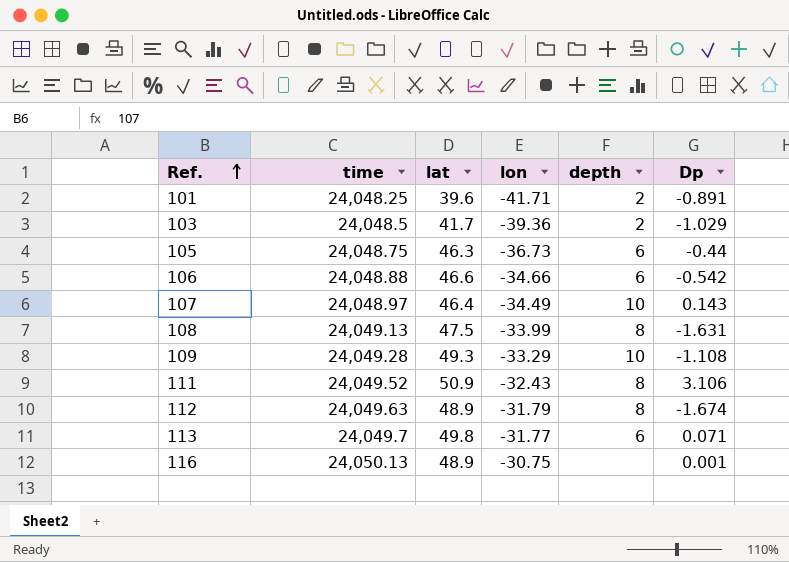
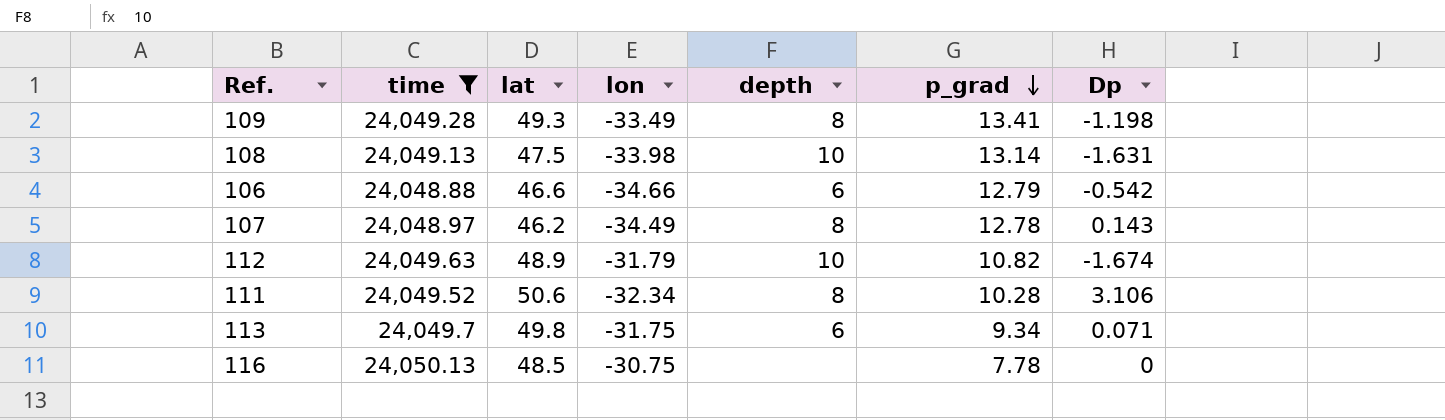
filter: none -> time >= 24,048.88
row order: Ref. ascending -> p_grad descending
column p_grad | position: none -> 6
109 | lon: -33.29 -> -33.49
109 | depth: 10 -> 8
109 | Dp: -1.108 -> -1.198
108 | lon: -33.99 -> -33.98
108 | depth: 8 -> 10
107 | lat: 46.4 -> 46.2
107 | depth: 10 -> 8
112 | depth: 8 -> 10
111 | lat: 50.9 -> 50.6
111 | lon: -32.43 -> -32.34
113 | lon: -31.77 -> -31.75
116 | lat: 48.9 -> 48.5
116 | Dp: 0.001 -> 0

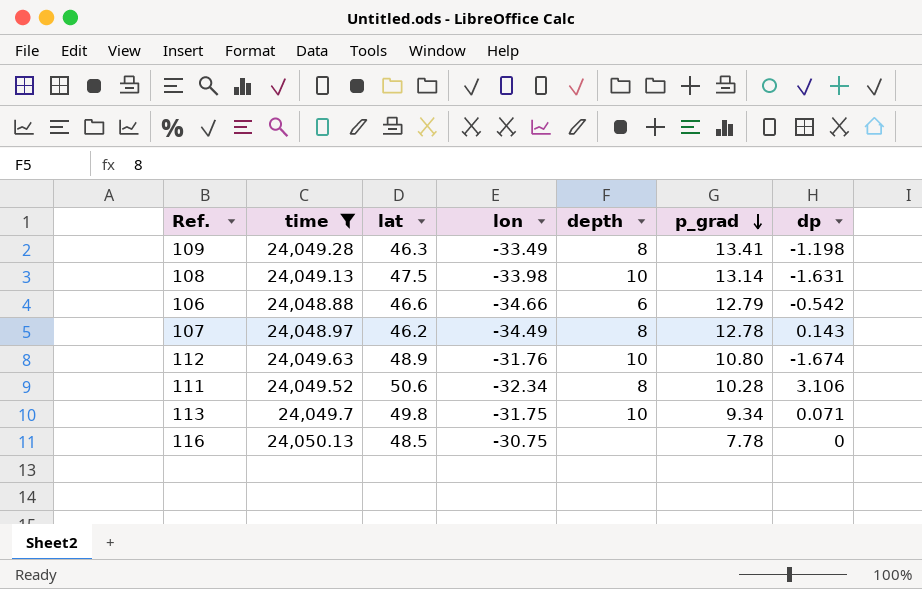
column name: Dp -> dp
109 | lat: 49.3 -> 46.3
112 | lon: -31.79 -> -31.76
112 | p_grad: 10.82 -> 10.80
113 | depth: 6 -> 10

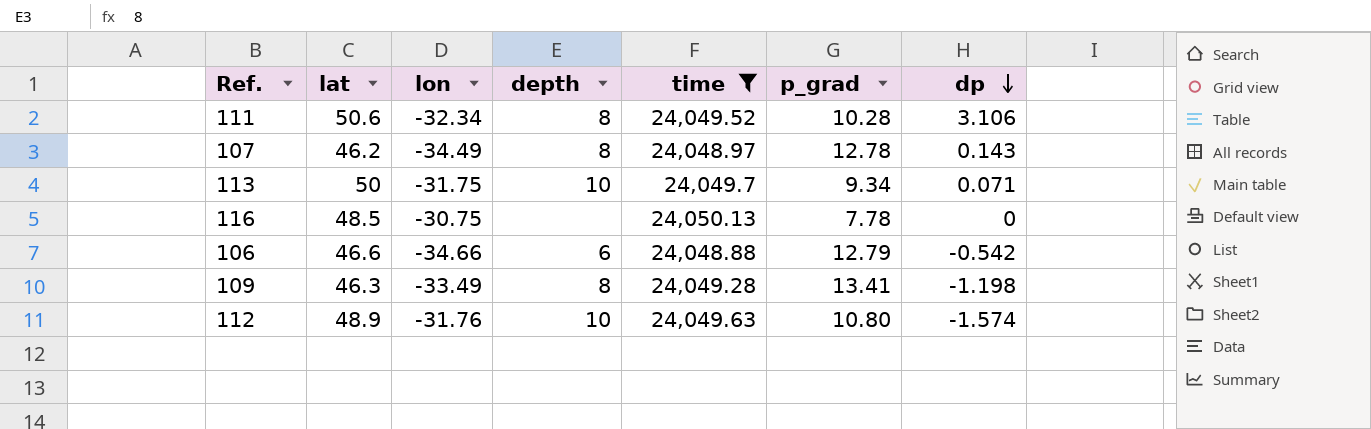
row order: p_grad descending -> dp descending
column time | position: 2 -> 5
row 108: 24,049.13 | 47.5 | -33.98 | 10 | 13.14 | -1.631 -> none
113 | lat: 49.8 -> 50
112 | dp: -1.674 -> -1.574

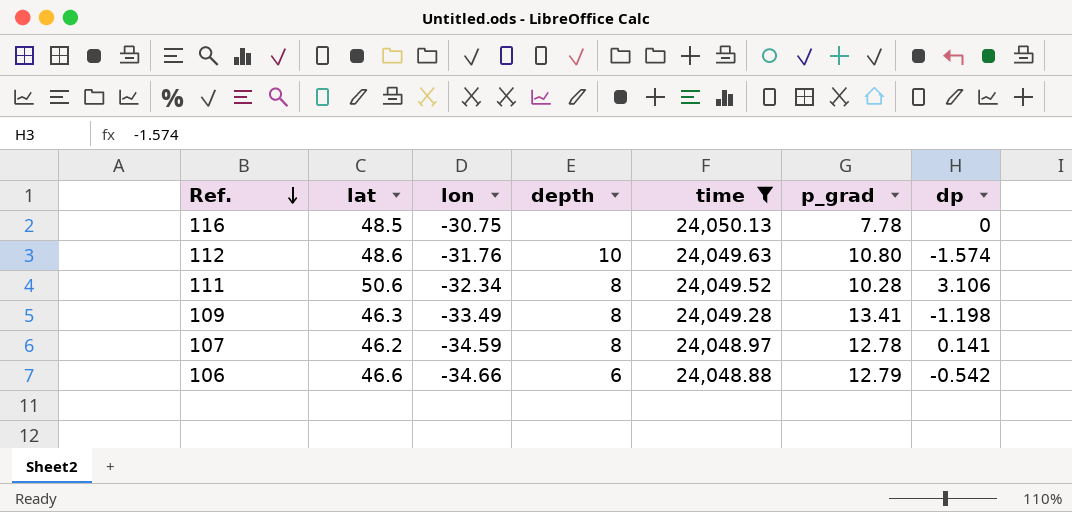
row order: dp descending -> Ref. descending
row 113: 50 | -31.75 | 10 | 24,049.7 | 9.34 | 0.071 -> none
112 | lat: 48.9 -> 48.6
107 | lon: -34.49 -> -34.59
107 | dp: 0.143 -> 0.141

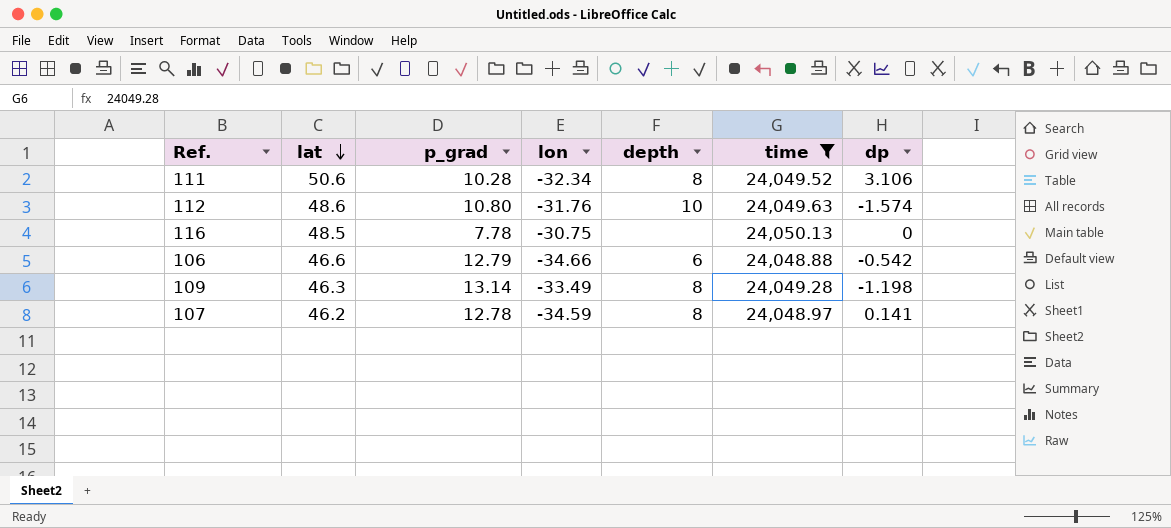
row order: Ref. descending -> lat descending
column p_grad | position: 6 -> 3
109 | p_grad: 13.41 -> 13.14

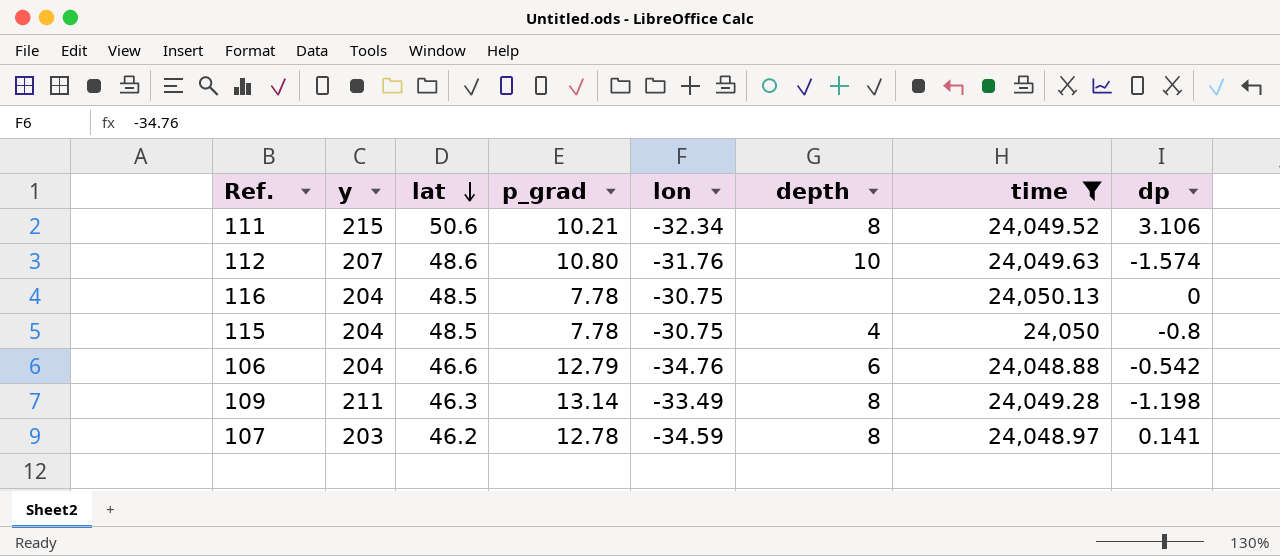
column y | position: none -> 2
111 | p_grad: 10.28 -> 10.21
row 115: none -> 204 | 48.5 | 7.78 | -30.75 | 4 | 24,050 | -0.8
106 | lon: -34.66 -> -34.76

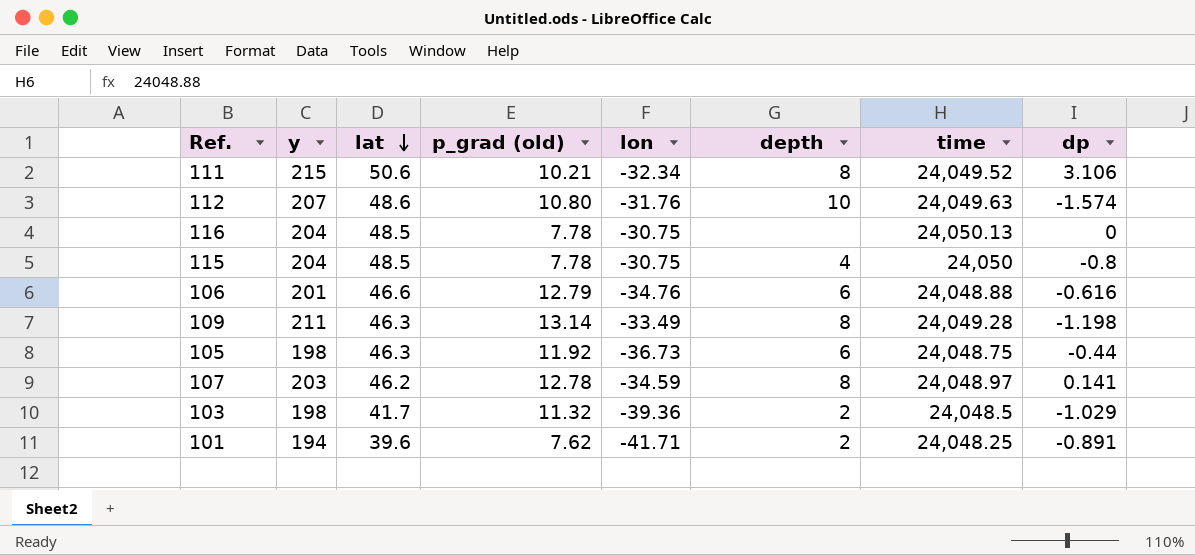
filter: time >= 24,048.88 -> none
column name: p_grad -> p_grad (old)
106 | y: 204 -> 201
106 | dp: -0.542 -> -0.616

